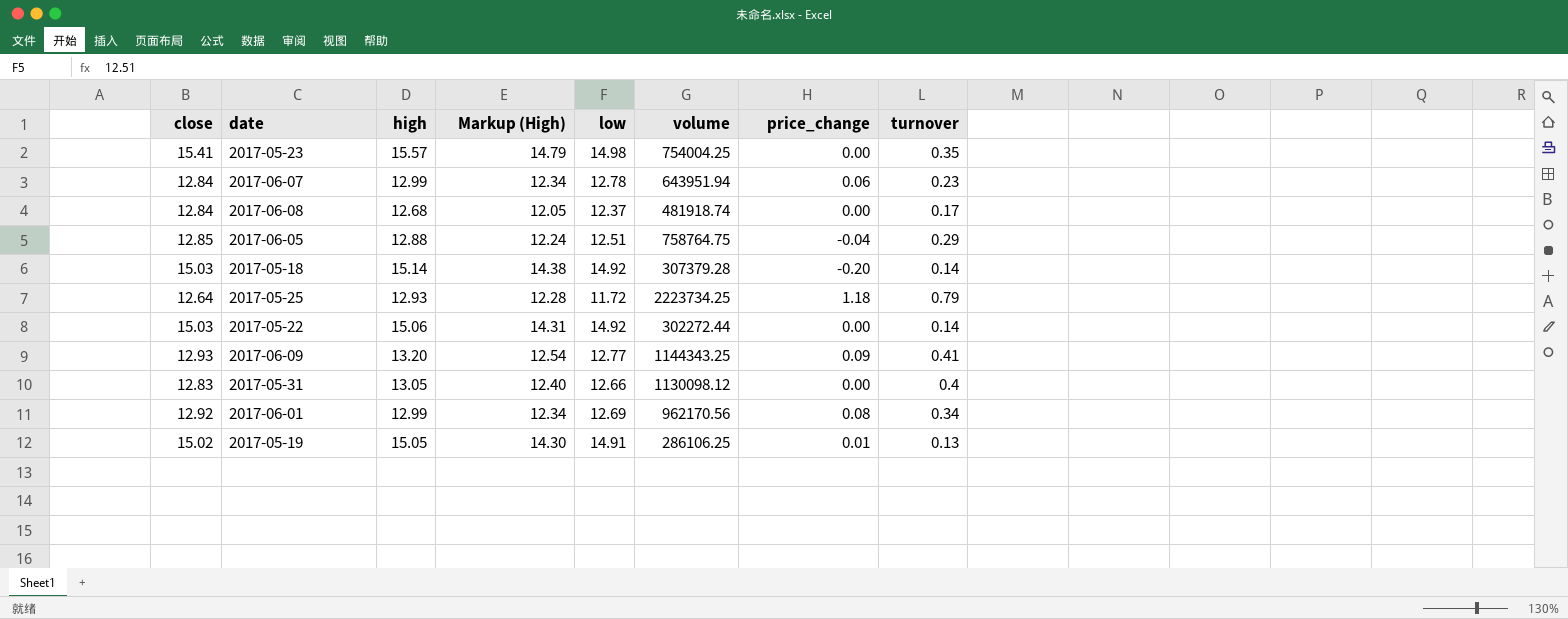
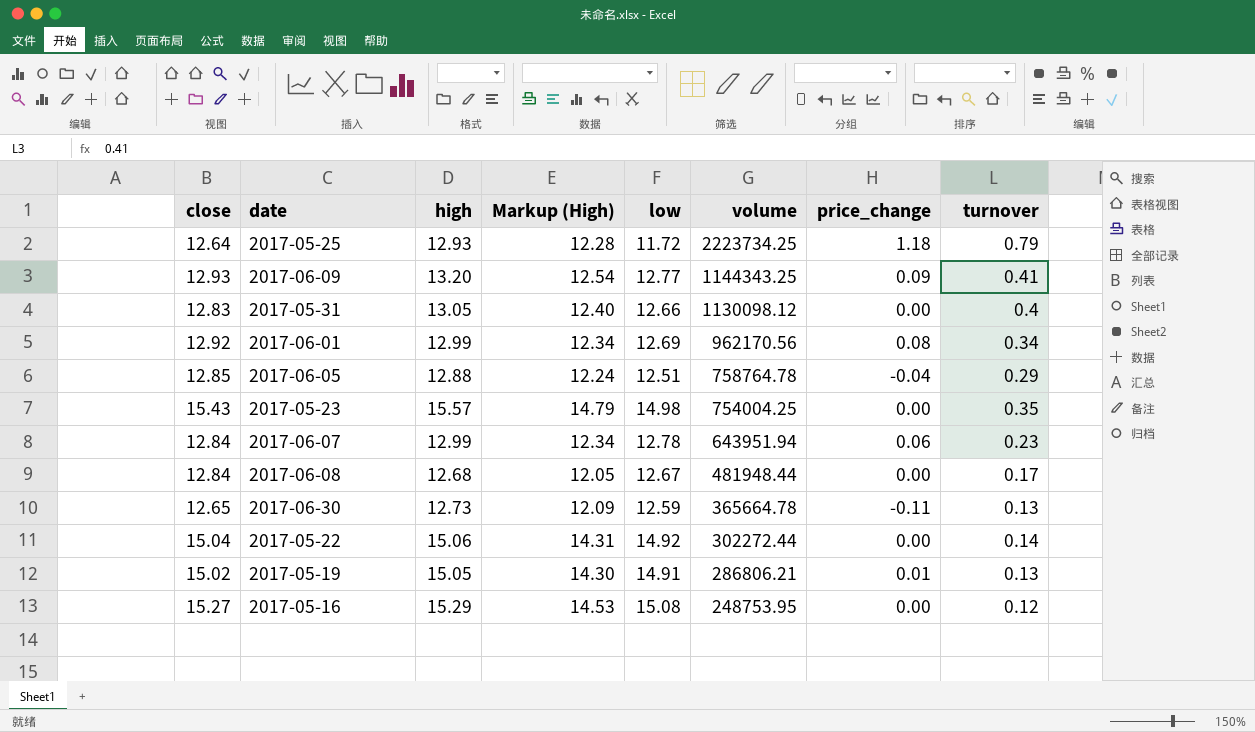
row order: none -> volume descending
row 2017-05-18: 15.03 | 15.14 | 14.38 | 14.92 | 307379.28 | -0.20 | 0.14 -> none
2017-06-05 | volume: 758764.75 -> 758764.78
2017-05-23 | close: 15.41 -> 15.43
2017-06-08 | low: 12.37 -> 12.67
2017-06-08 | volume: 481918.74 -> 481948.44
row 2017-06-30: none -> 12.65 | 12.73 | 12.09 | 12.59 | 365664.78 | -0.11 | 0.13
2017-05-22 | close: 15.03 -> 15.04
2017-05-19 | volume: 286106.25 -> 286806.21
row 2017-05-16: none -> 15.27 | 15.29 | 14.53 | 15.08 | 248753.95 | 0.00 | 0.12

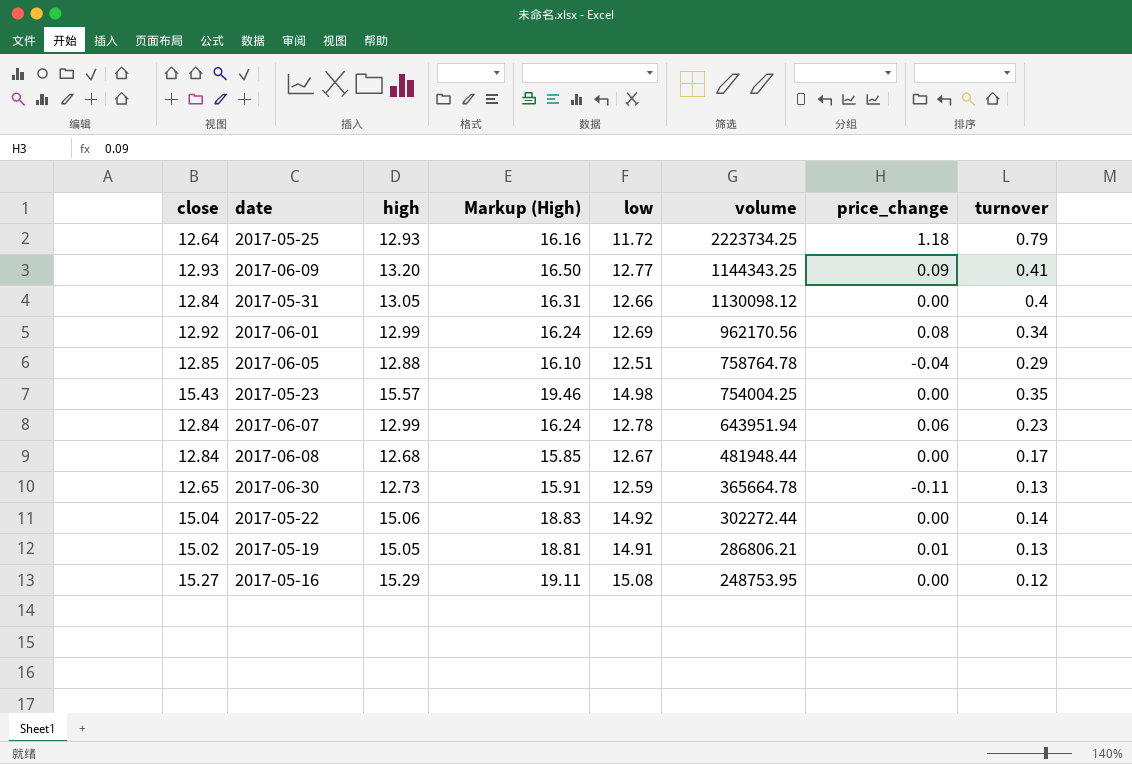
column Markup (High) | formula: [high] * 0.95 -> [high] * 1.25
2017-05-31 | close: 12.83 -> 12.84

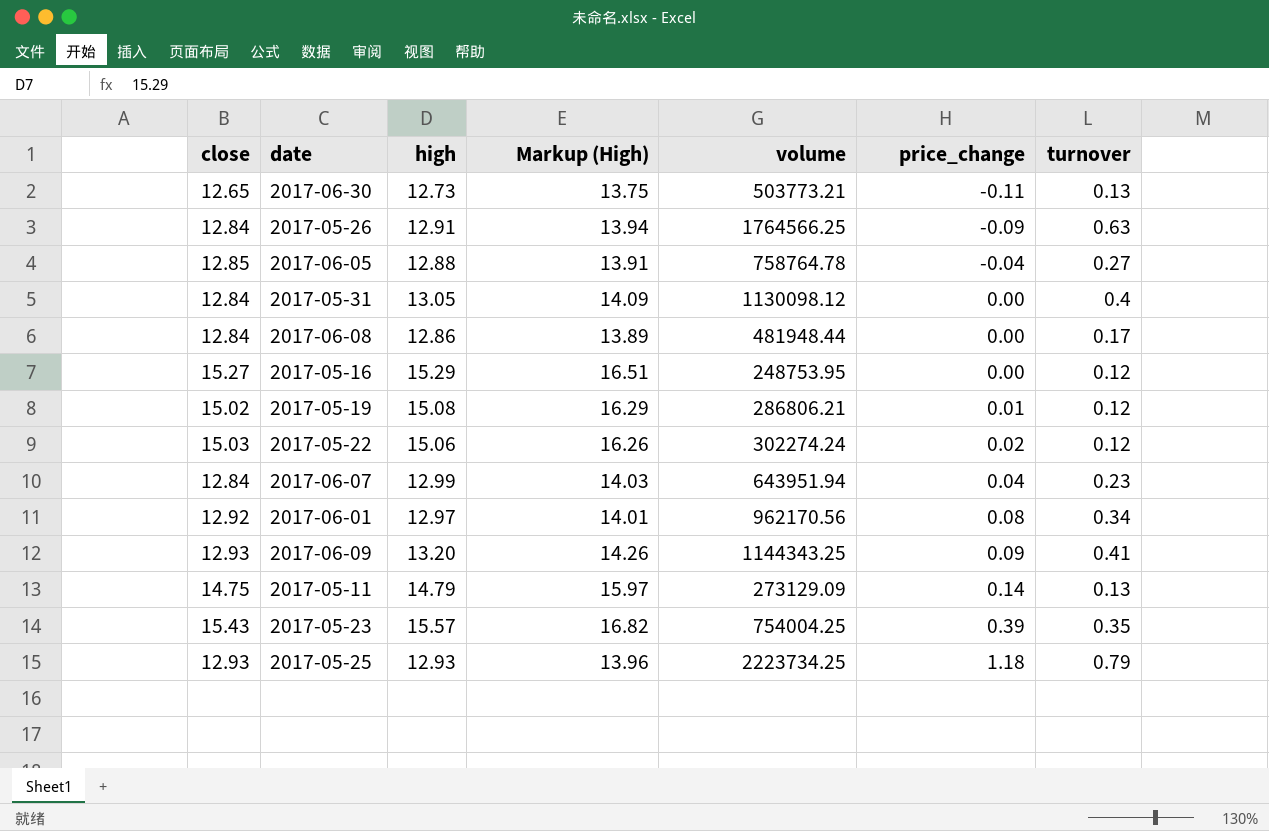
row order: volume descending -> price_change ascending
column low | position: 5 -> none
column Markup (High) | formula: [high] * 1.25 -> [high] * 1.08
2017-06-30 | volume: 365664.78 -> 503773.21
row 2017-05-26: none -> 12.84 | 12.91 | 13.94 | 1764566.25 | -0.09 | 0.63
2017-06-05 | turnover: 0.29 -> 0.27
2017-06-08 | high: 12.68 -> 12.86
2017-05-19 | high: 15.05 -> 15.08
2017-05-19 | turnover: 0.13 -> 0.12
2017-05-22 | close: 15.04 -> 15.03
2017-05-22 | volume: 302272.44 -> 302274.24
2017-05-22 | price_change: 0.00 -> 0.02
2017-05-22 | turnover: 0.14 -> 0.12
2017-06-07 | price_change: 0.06 -> 0.04
2017-06-01 | high: 12.99 -> 12.97
row 2017-05-11: none -> 14.75 | 14.79 | 15.97 | 273129.09 | 0.14 | 0.13
2017-05-23 | price_change: 0.00 -> 0.39
2017-05-25 | close: 12.64 -> 12.93

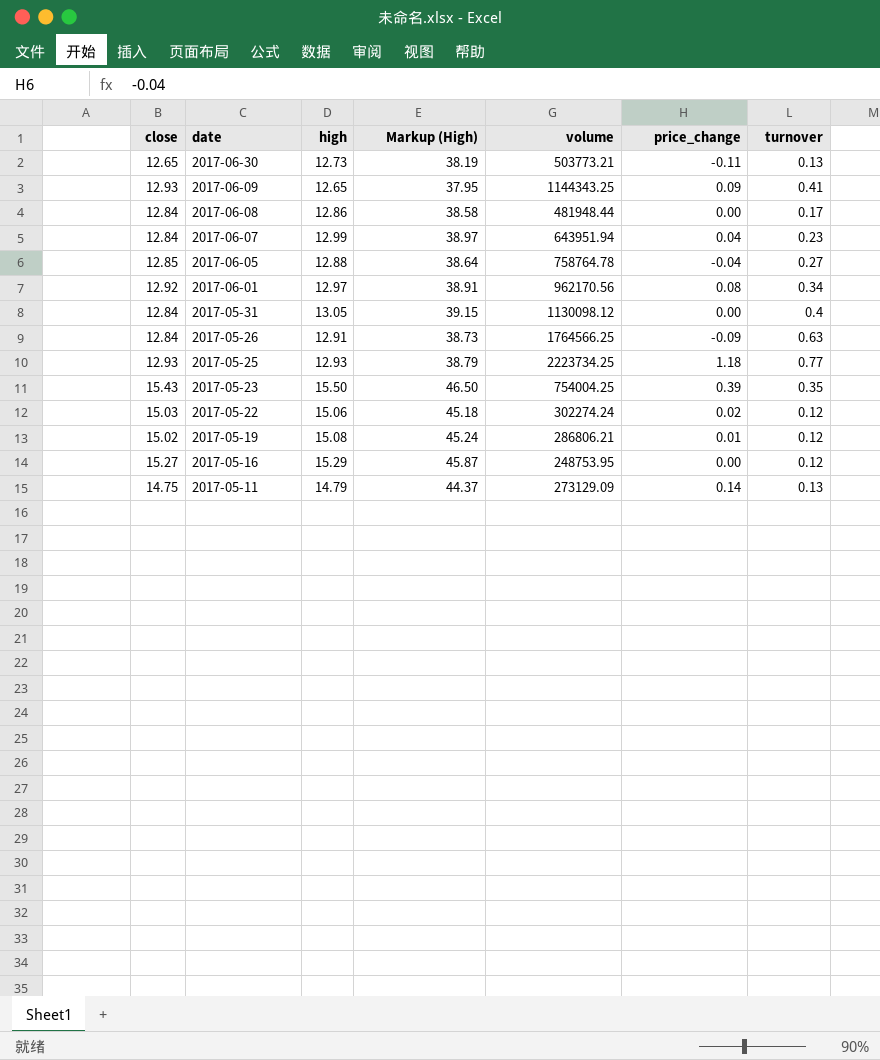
row order: price_change ascending -> date descending
column Markup (High) | formula: [high] * 1.08 -> [high] * 3
2017-06-09 | high: 13.20 -> 12.65
2017-05-25 | turnover: 0.79 -> 0.77
2017-05-23 | high: 15.57 -> 15.50

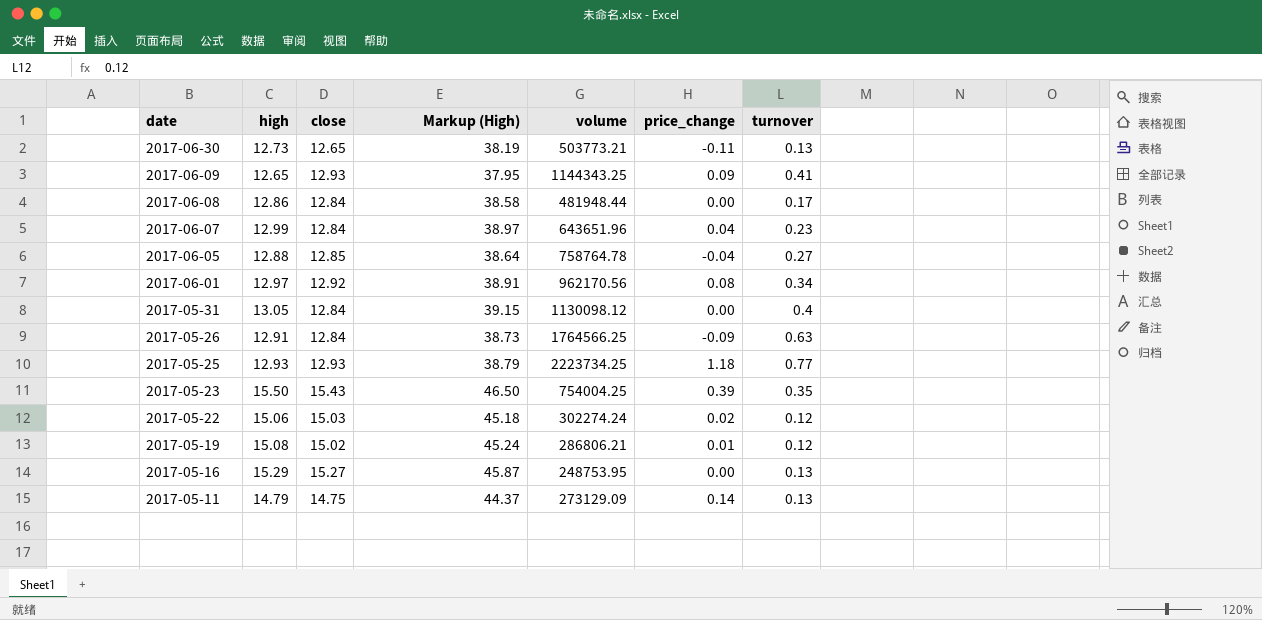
column close | position: 1 -> 3
2017-06-07 | volume: 643951.94 -> 643651.96
2017-05-16 | turnover: 0.12 -> 0.13

